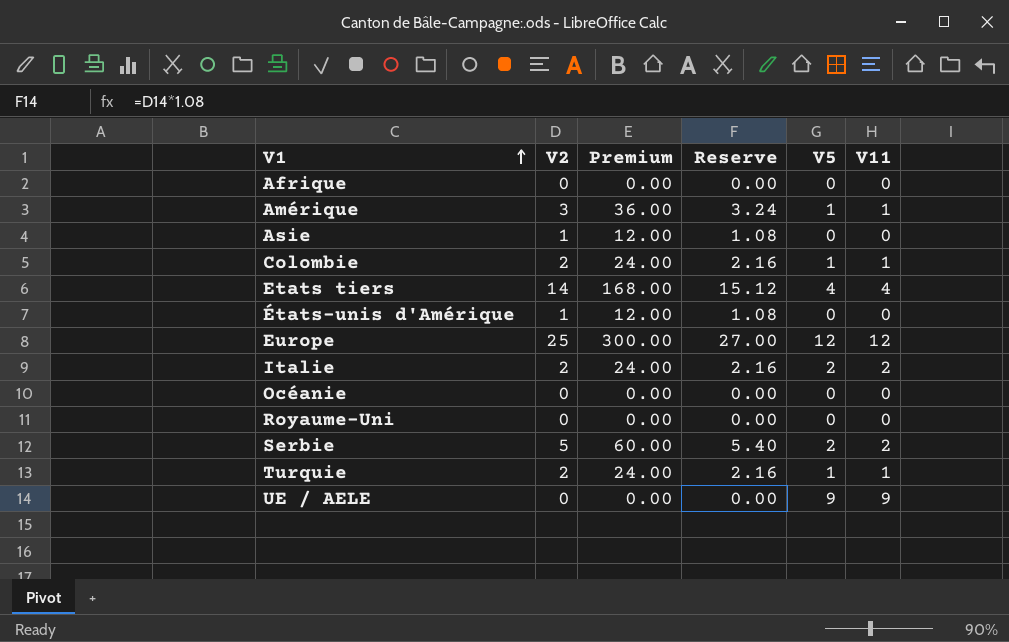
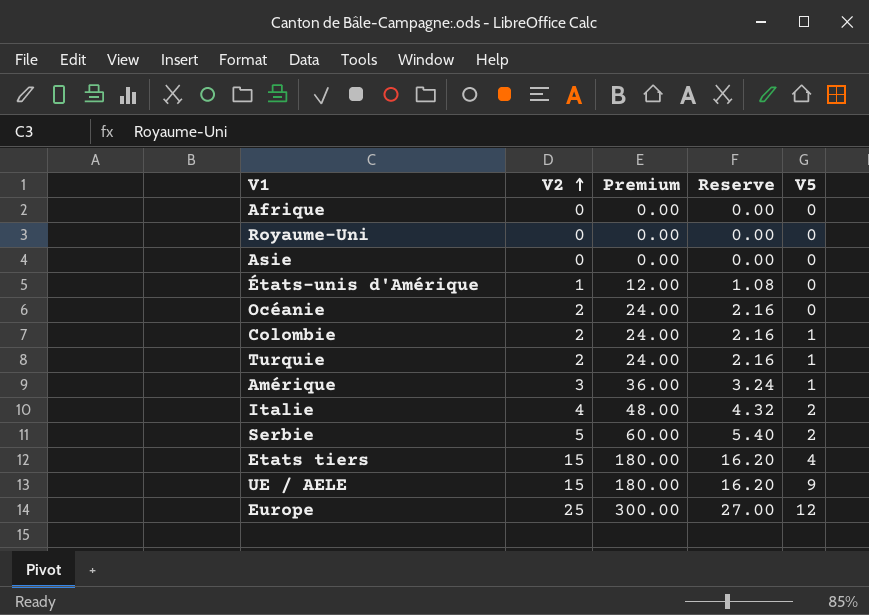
row order: V1 ascending -> V2 ascending
column V11 | position: 6 -> none
Asie | V2: 1 -> 0
Asie | Premium: 12.00 -> 0.00
Asie | Reserve: 1.08 -> 0.00
Océanie | V2: 0 -> 2
Océanie | Premium: 0.00 -> 24.00
Océanie | Reserve: 0.00 -> 2.16
Italie | V2: 2 -> 4
Italie | Premium: 24.00 -> 48.00
Italie | Reserve: 2.16 -> 4.32
Etats tiers | V2: 14 -> 15
Etats tiers | Premium: 168.00 -> 180.00
Etats tiers | Reserve: 15.12 -> 16.20
UE / AELE | V2: 0 -> 15
UE / AELE | Premium: 0.00 -> 180.00
UE / AELE | Reserve: 0.00 -> 16.20

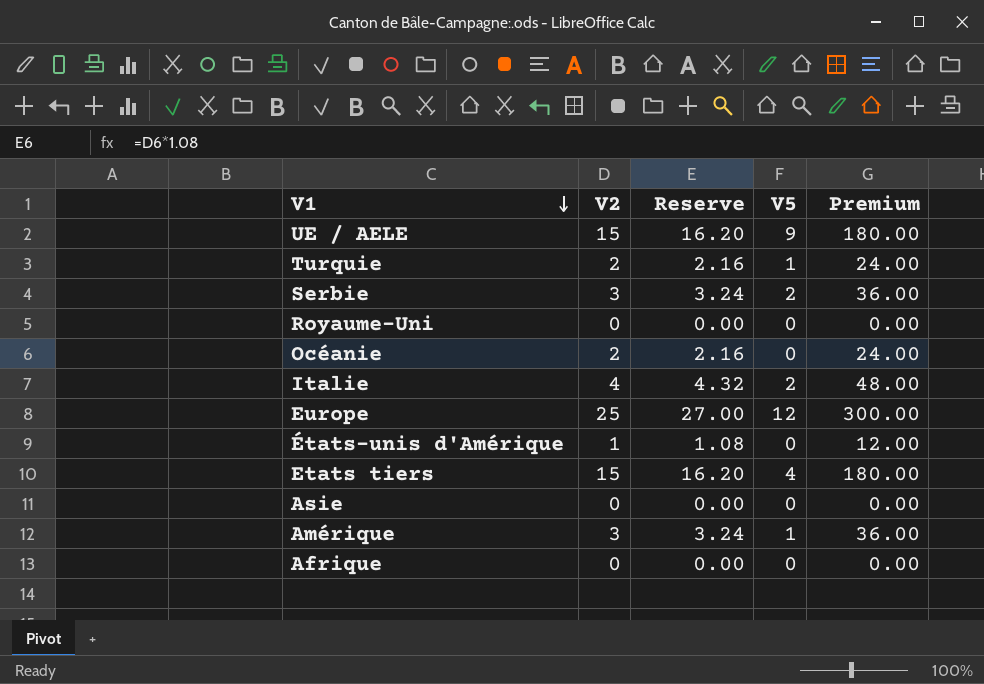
row order: V2 ascending -> V1 descending
column Premium | position: 3 -> 5
row Colombie: 2 | 24.00 | 2.16 | 1 -> none
Serbie | V2: 5 -> 3
Serbie | Reserve: 5.40 -> 3.24
Serbie | Premium: 60.00 -> 36.00

